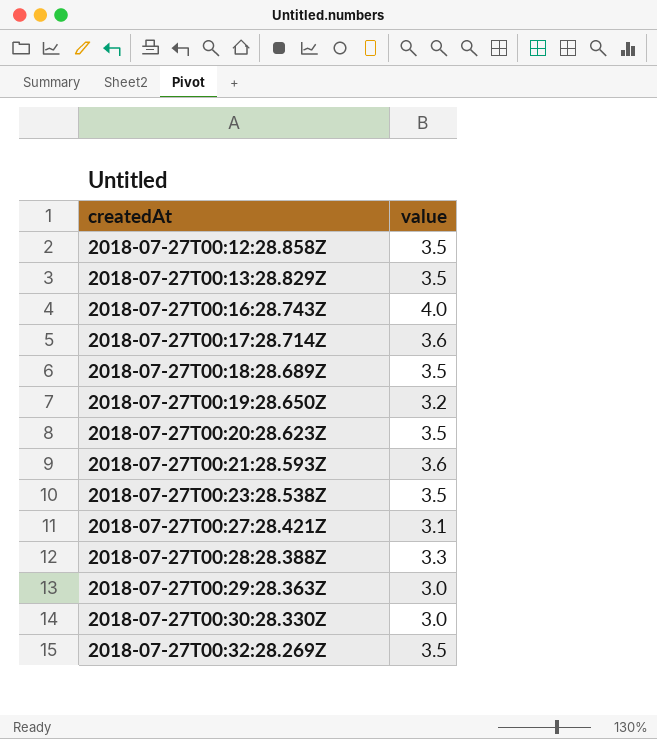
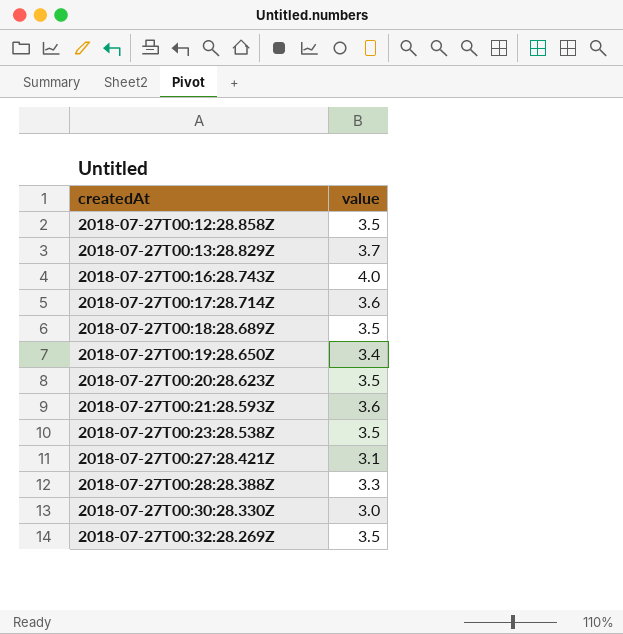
row 2018-07-27T00:29:28.363Z: 3.0 -> none
2018-07-27T00:13:28.829Z | value: 3.5 -> 3.7
2018-07-27T00:19:28.650Z | value: 3.2 -> 3.4

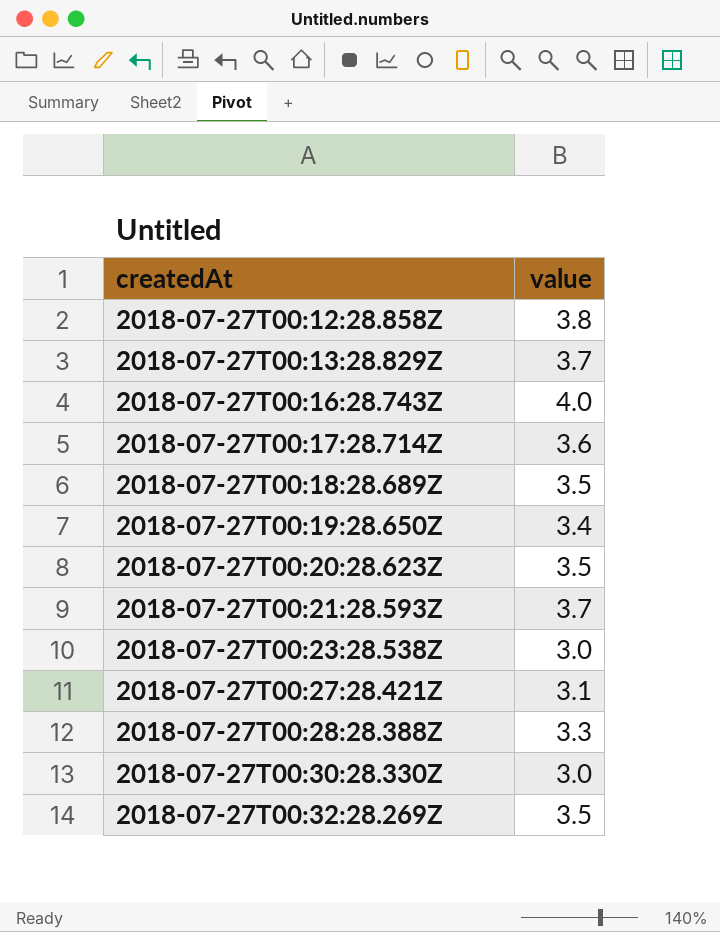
2018-07-27T00:12:28.858Z | value: 3.5 -> 3.8
2018-07-27T00:21:28.593Z | value: 3.6 -> 3.7
2018-07-27T00:23:28.538Z | value: 3.5 -> 3.0

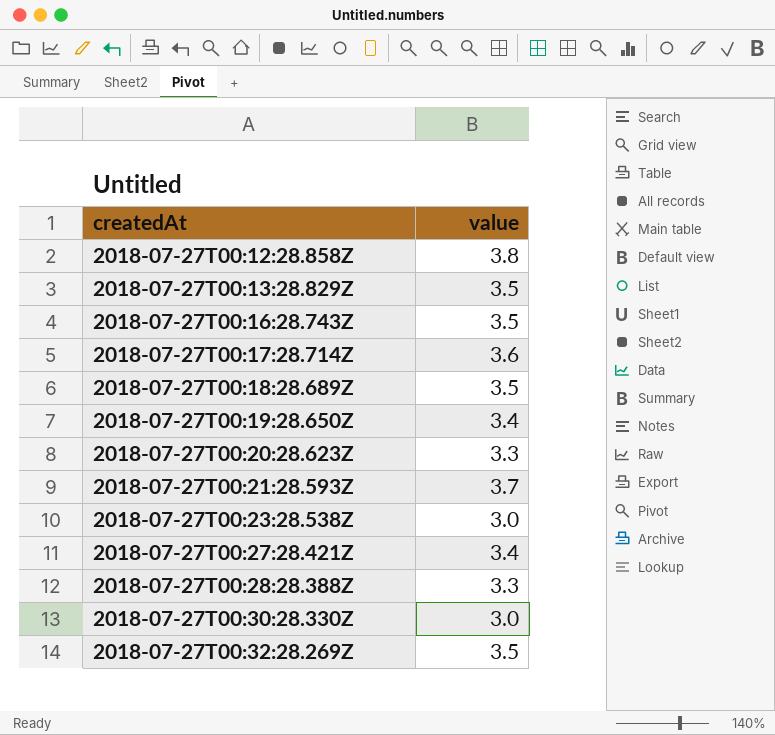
2018-07-27T00:13:28.829Z | value: 3.7 -> 3.5
2018-07-27T00:16:28.743Z | value: 4.0 -> 3.5
2018-07-27T00:20:28.623Z | value: 3.5 -> 3.3
2018-07-27T00:27:28.421Z | value: 3.1 -> 3.4

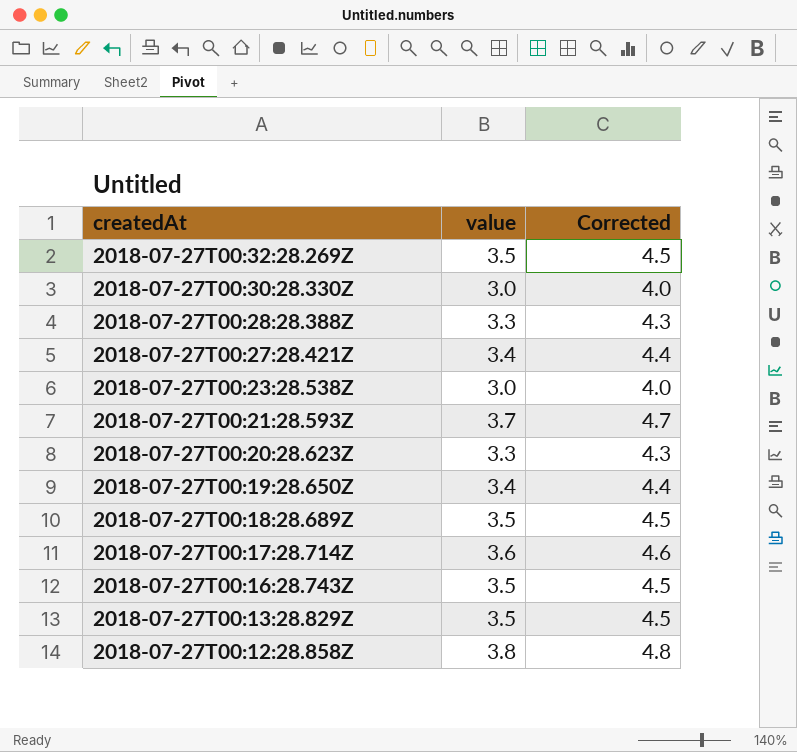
row order: createdAt ascending -> createdAt descending
column Corrected | formula: none -> [value] + 1

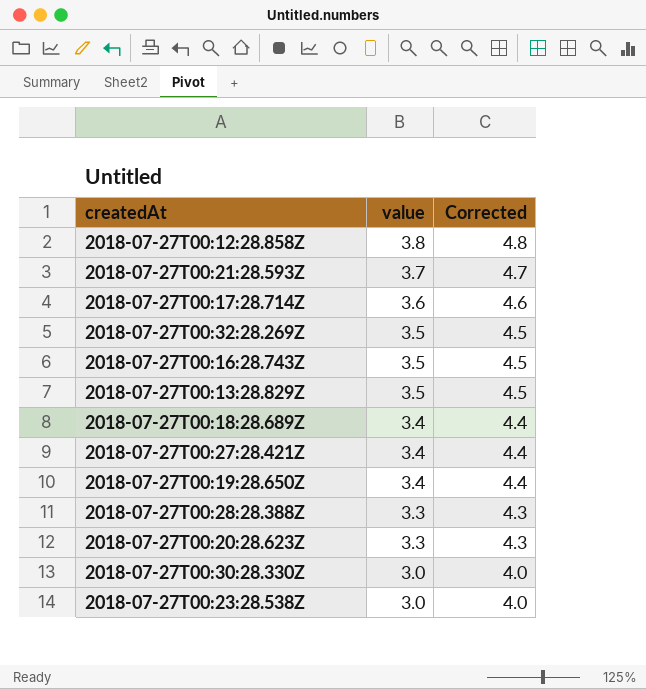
row order: createdAt descending -> value descending
2018-07-27T00:18:28.689Z | value: 3.5 -> 3.4
2018-07-27T00:18:28.689Z | Corrected: 4.5 -> 4.4

